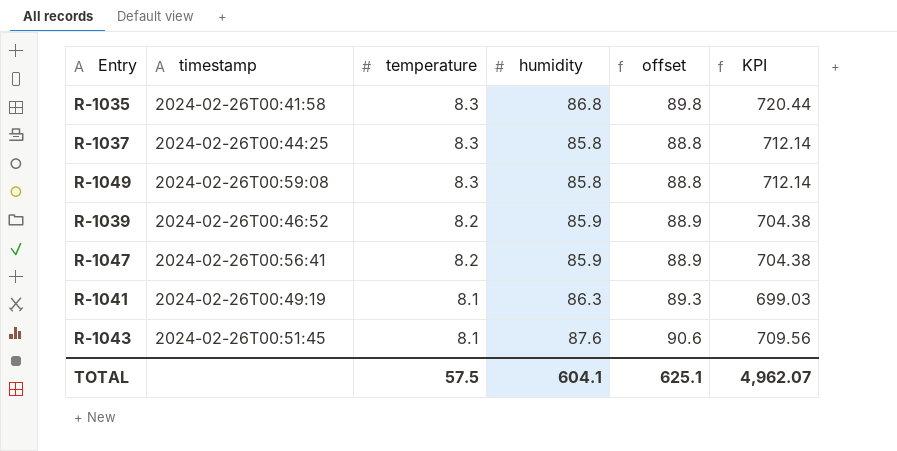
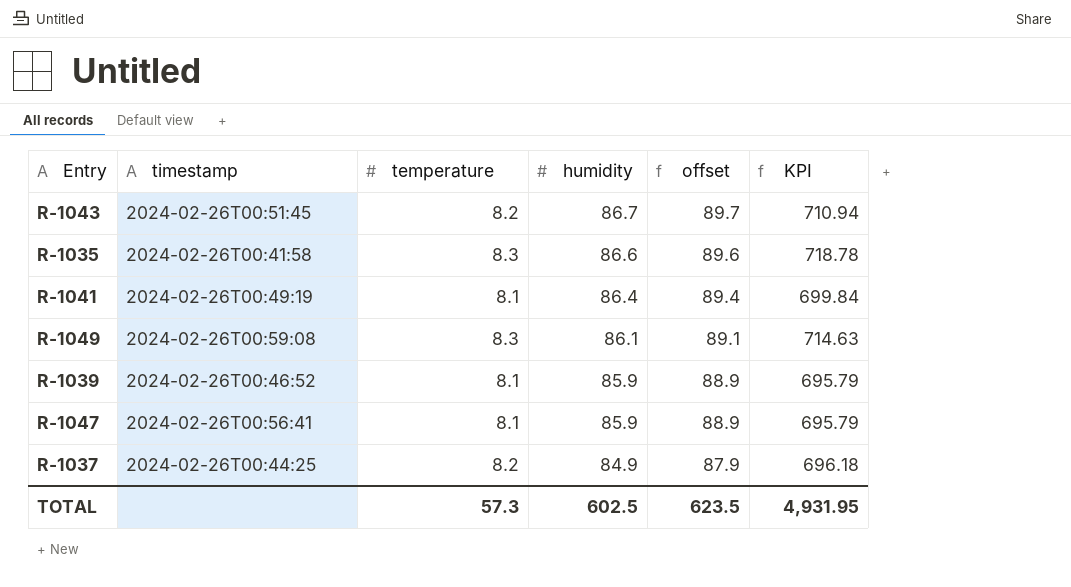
row order: temperature descending -> humidity descending
R-1043 | temperature: 8.1 -> 8.2
R-1043 | humidity: 87.6 -> 86.7
R-1043 | offset: 90.6 -> 89.7
R-1043 | KPI: 709.56 -> 710.94
R-1035 | humidity: 86.8 -> 86.6
R-1035 | offset: 89.8 -> 89.6
R-1035 | KPI: 720.44 -> 718.78
R-1041 | humidity: 86.3 -> 86.4
R-1041 | offset: 89.3 -> 89.4
R-1041 | KPI: 699.03 -> 699.84
R-1049 | humidity: 85.8 -> 86.1
R-1049 | offset: 88.8 -> 89.1
R-1049 | KPI: 712.14 -> 714.63
R-1039 | temperature: 8.2 -> 8.1
R-1039 | KPI: 704.38 -> 695.79
R-1047 | temperature: 8.2 -> 8.1
R-1047 | KPI: 704.38 -> 695.79
R-1037 | temperature: 8.3 -> 8.2
R-1037 | humidity: 85.8 -> 84.9
R-1037 | offset: 88.8 -> 87.9
R-1037 | KPI: 712.14 -> 696.18
TOTAL | temperature: 57.5 -> 57.3
TOTAL | humidity: 604.1 -> 602.5
TOTAL | offset: 625.1 -> 623.5
TOTAL | KPI: 4,962.07 -> 4,931.95

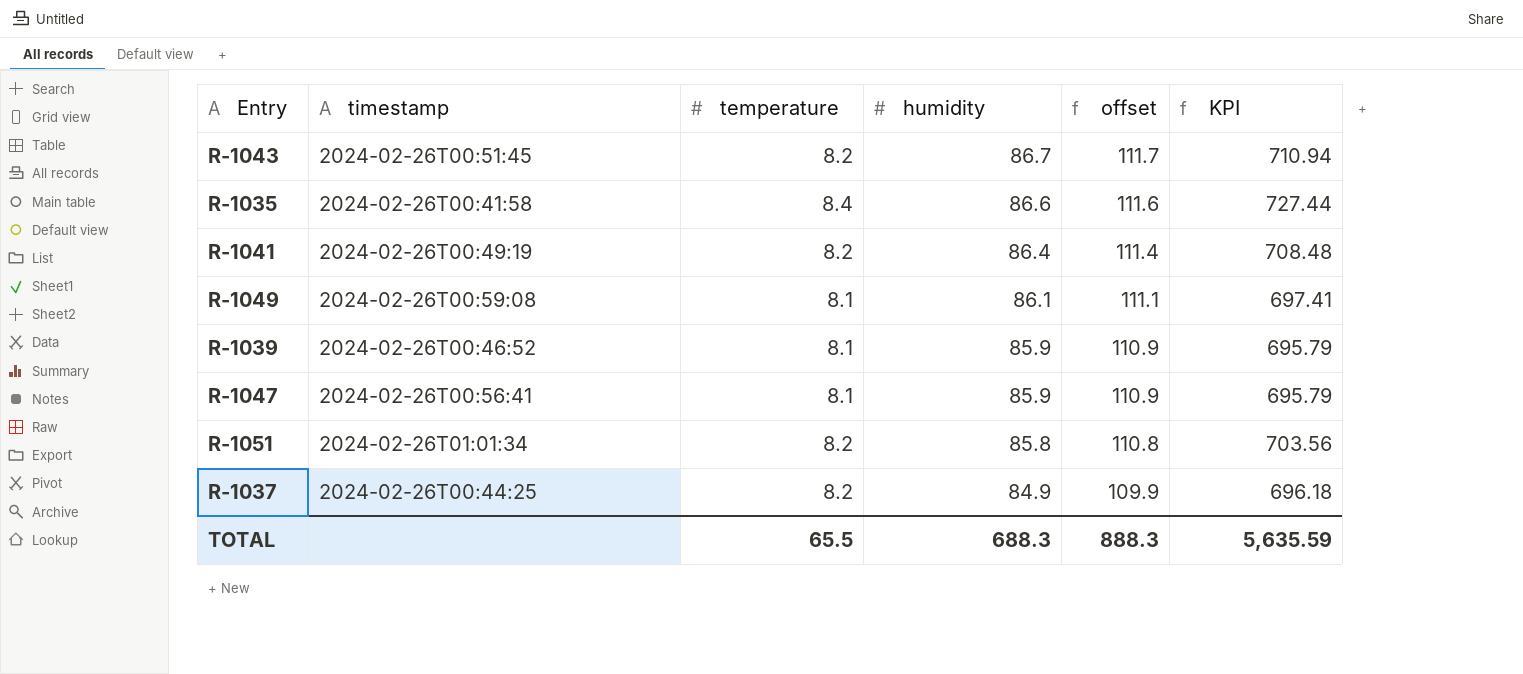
column offset | formula: [humidity] + 3 -> [humidity] + 25
R-1035 | temperature: 8.3 -> 8.4
R-1035 | KPI: 718.78 -> 727.44
R-1041 | temperature: 8.1 -> 8.2
R-1041 | KPI: 699.84 -> 708.48
R-1049 | temperature: 8.3 -> 8.1
R-1049 | KPI: 714.63 -> 697.41
row R-1051: none -> 2024-02-26T01:01:34 | 8.2 | 85.8 | 110.8 | 703.56
TOTAL | temperature: 57.3 -> 65.5
TOTAL | humidity: 602.5 -> 688.3
TOTAL | offset: 623.5 -> 888.3
TOTAL | KPI: 4,931.95 -> 5,635.59

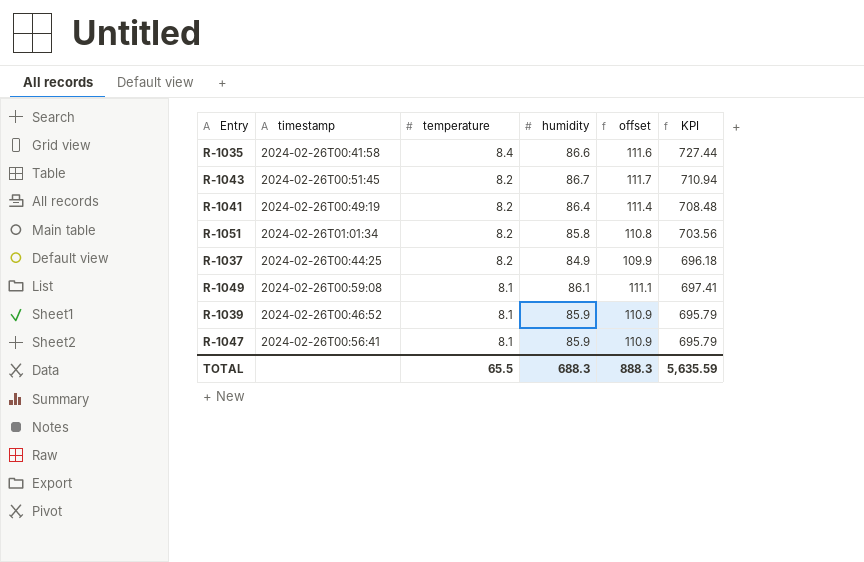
row order: humidity descending -> temperature descending

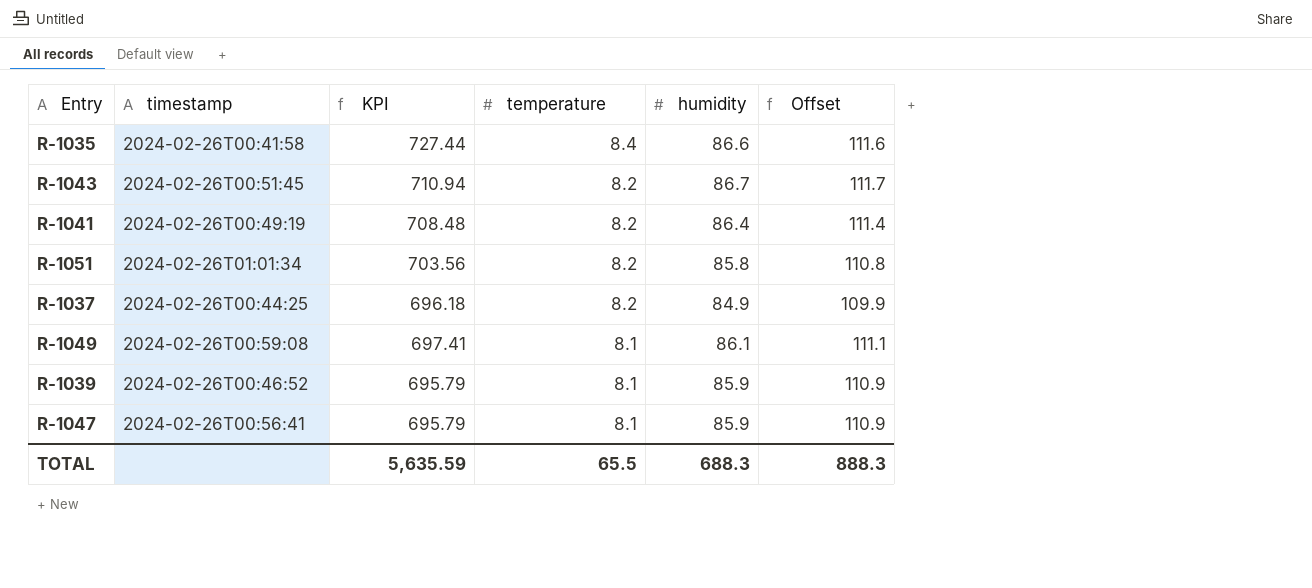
column KPI | position: 6 -> 3
column name: offset -> Offset

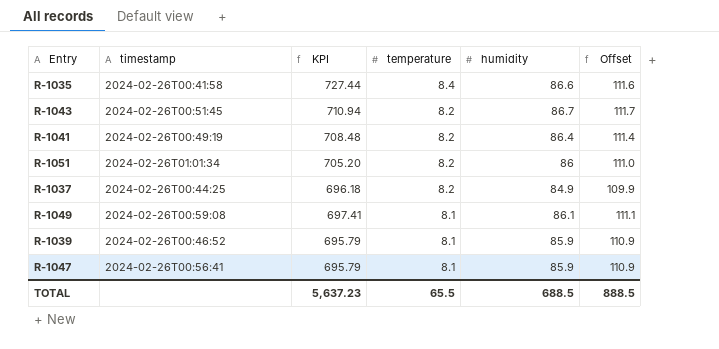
R-1051 | KPI: 703.56 -> 705.20
R-1051 | humidity: 85.8 -> 86
R-1051 | Offset: 110.8 -> 111.0
TOTAL | KPI: 5,635.59 -> 5,637.23
TOTAL | humidity: 688.3 -> 688.5
TOTAL | Offset: 888.3 -> 888.5

